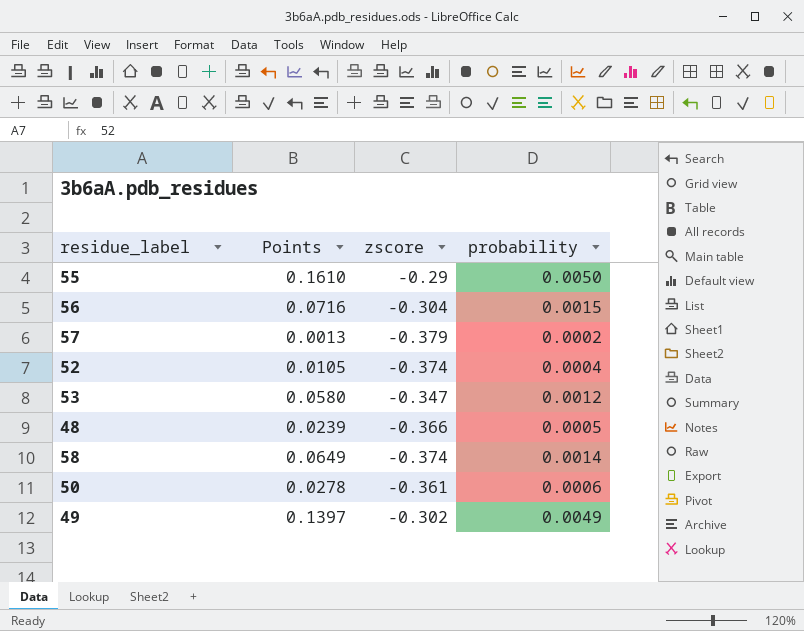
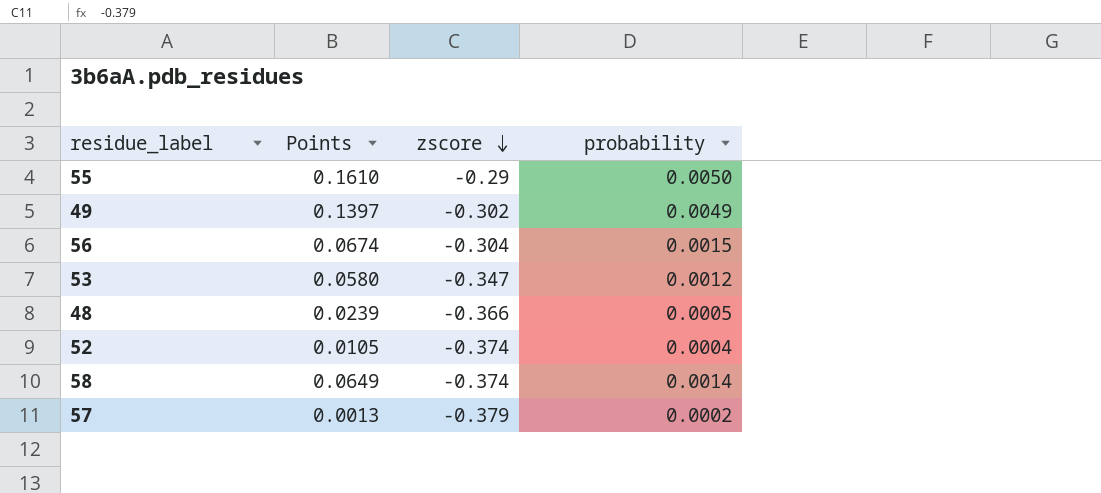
row order: none -> zscore descending
row 50: 0.0278 | -0.361 | 0.0006 -> none
56 | Points: 0.0716 -> 0.0674

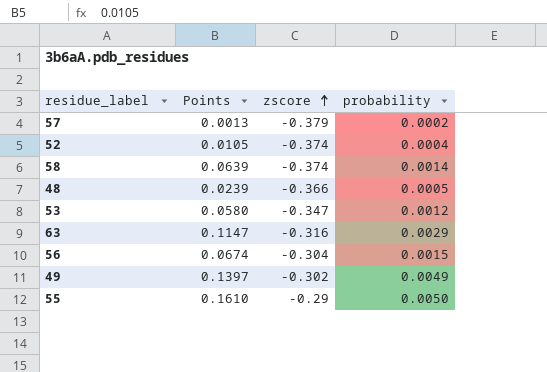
row order: zscore descending -> zscore ascending
58 | Points: 0.0649 -> 0.0639
row 63: none -> 0.1147 | -0.316 | 0.0029

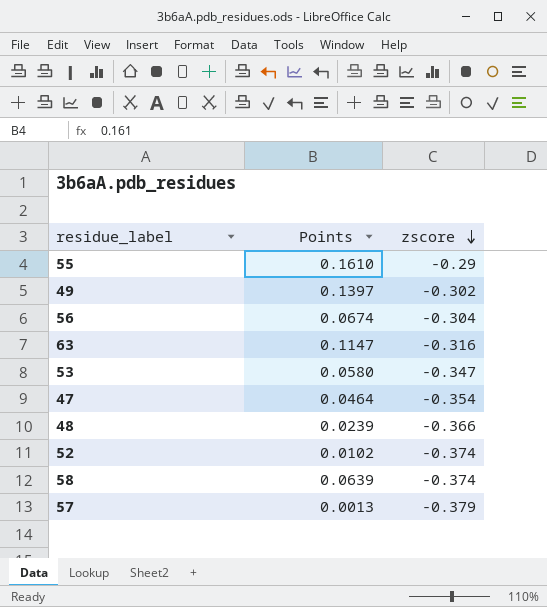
row order: zscore ascending -> zscore descending
column probability | position: 4 -> none
row 47: none -> 0.0464 | -0.354
52 | Points: 0.0105 -> 0.0102

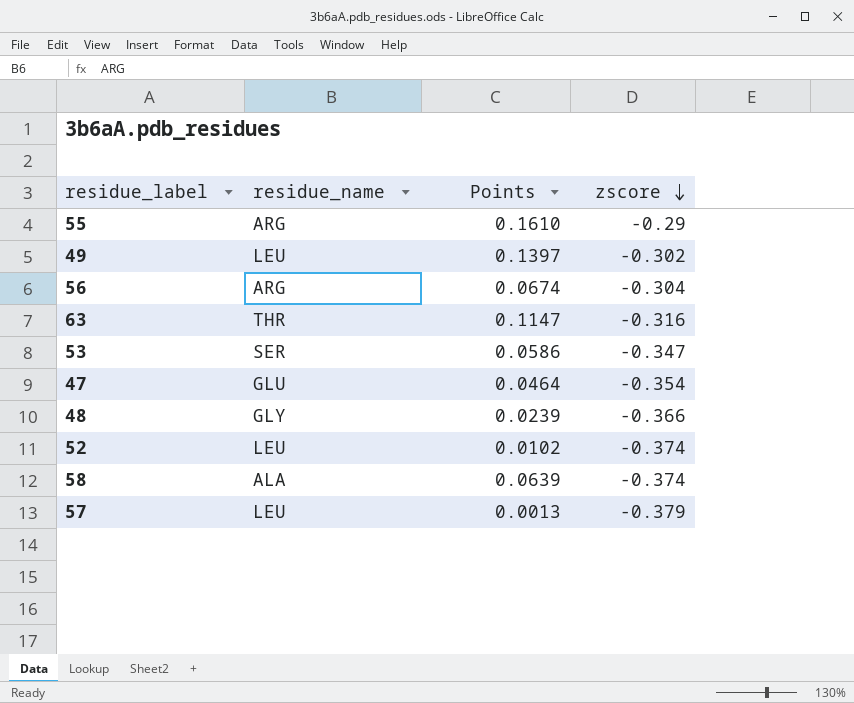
column residue_name | position: none -> 2
53 | Points: 0.0580 -> 0.0586

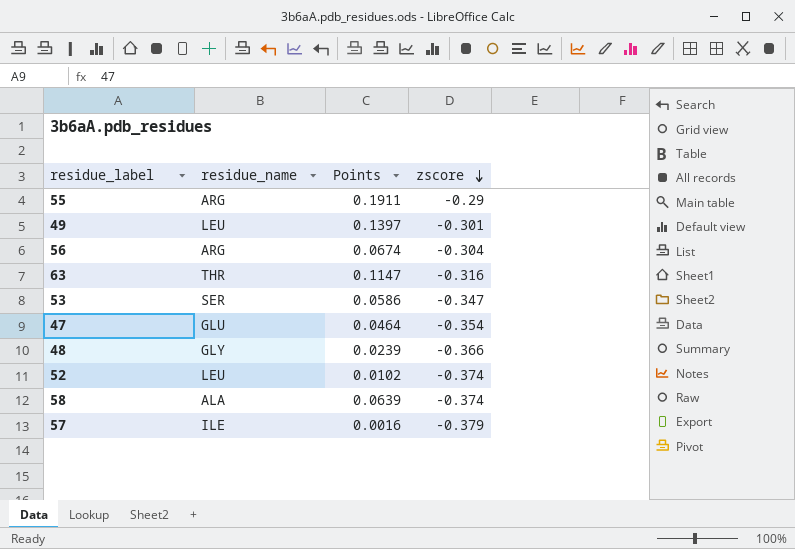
55 | Points: 0.1610 -> 0.1911
49 | zscore: -0.302 -> -0.301
57 | residue_name: LEU -> ILE
57 | Points: 0.0013 -> 0.0016

